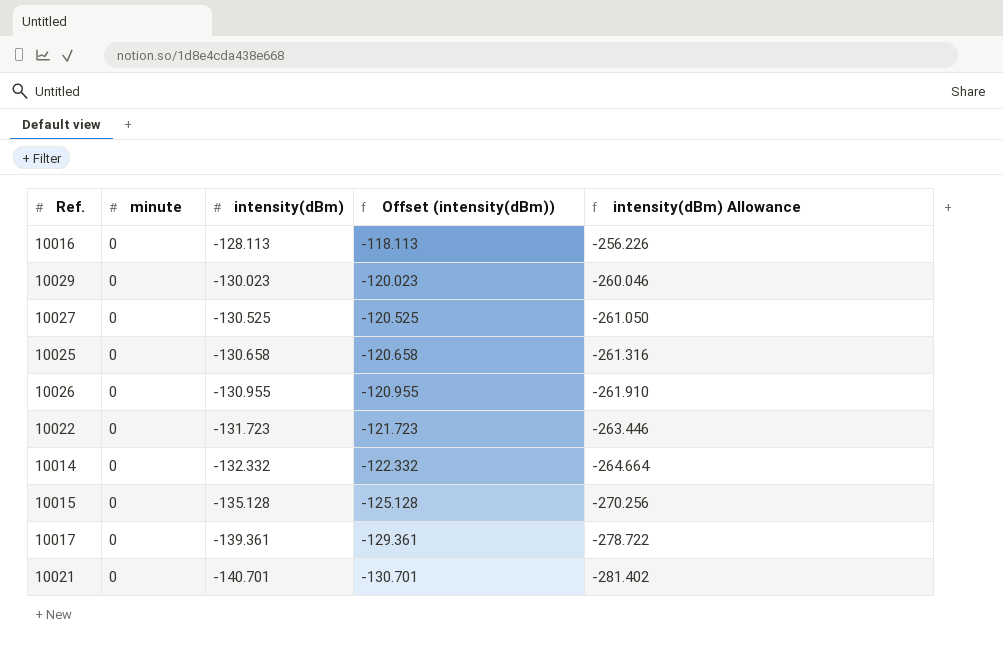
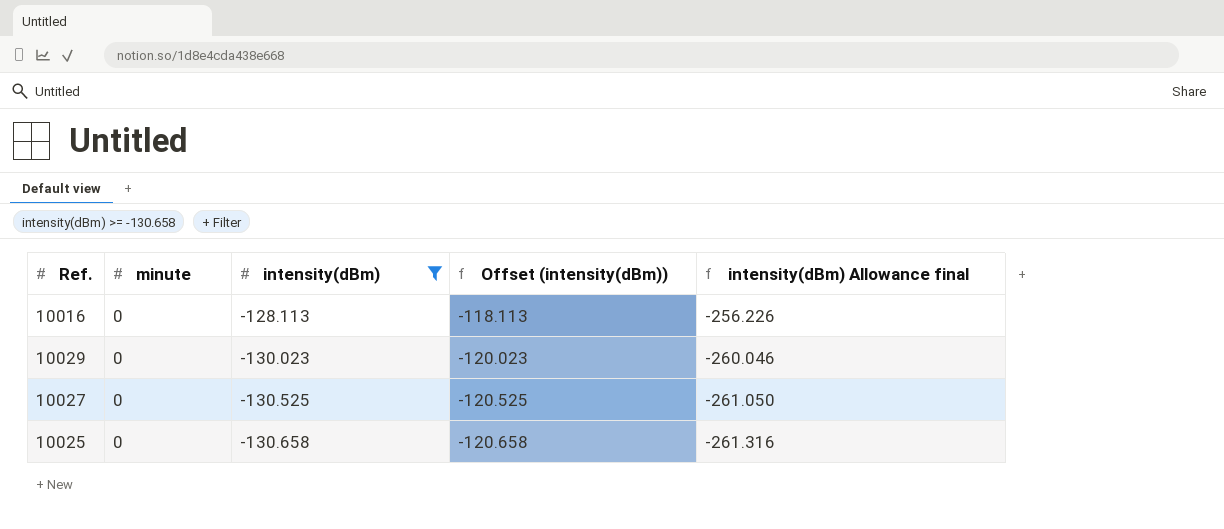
filter: none -> intensity(dBm) >= -130.658
column name: intensity(dBm) Allowance -> intensity(dBm) Allowance final

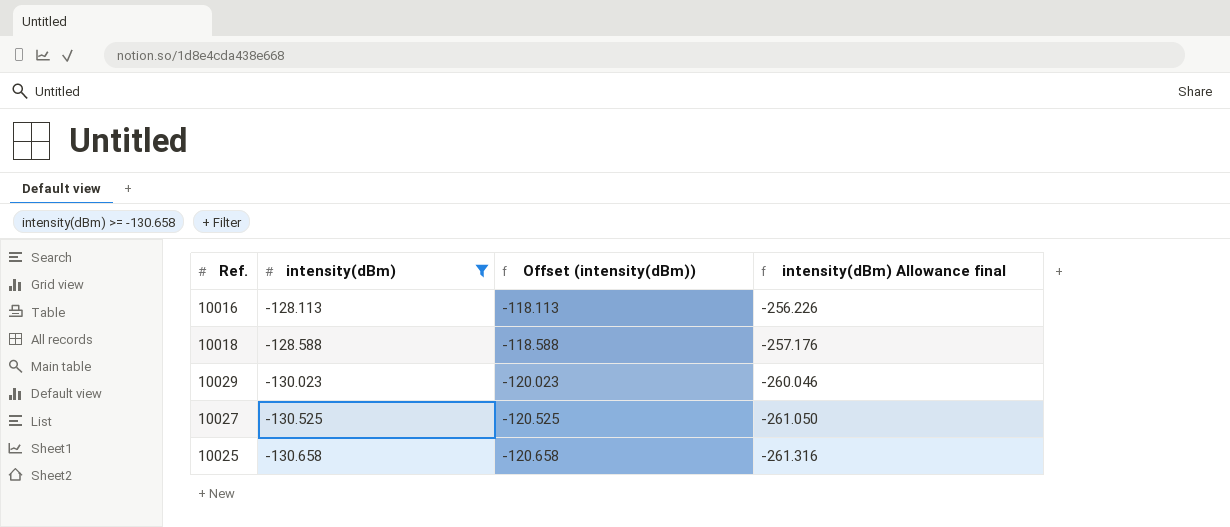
column minute | position: 2 -> none
row 10018: none -> -128.588 | -118.588 | -257.176

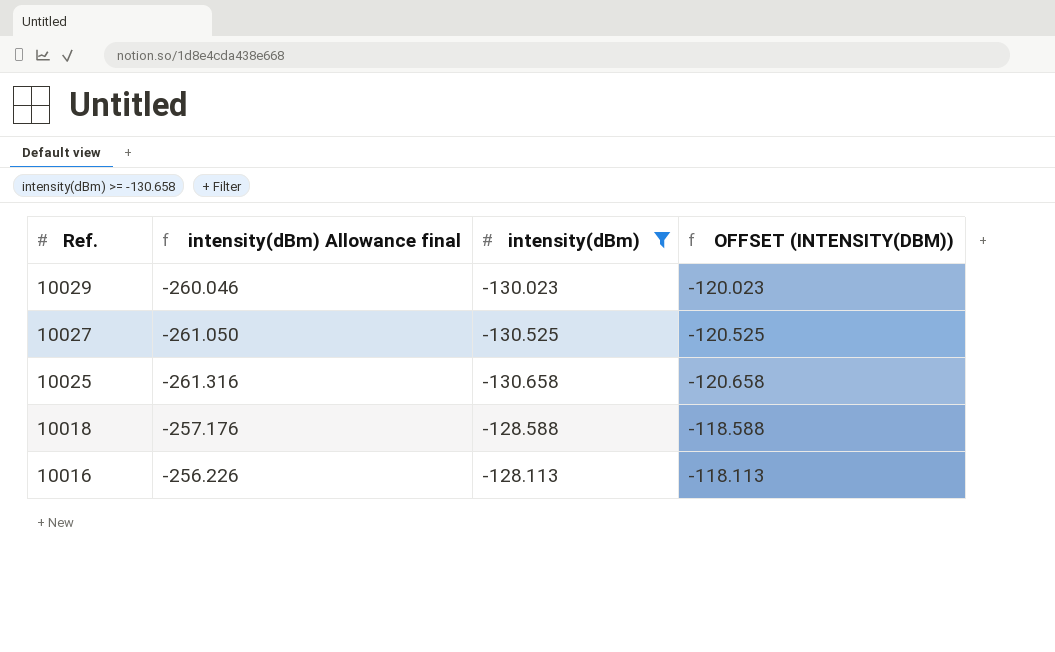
row order: intensity(dBm) descending -> Ref. descending
column intensity(dBm) Allowance final | position: 4 -> 2
column name: Offset (intensity(dBm)) -> OFFSET (INTENSITY(DBM))

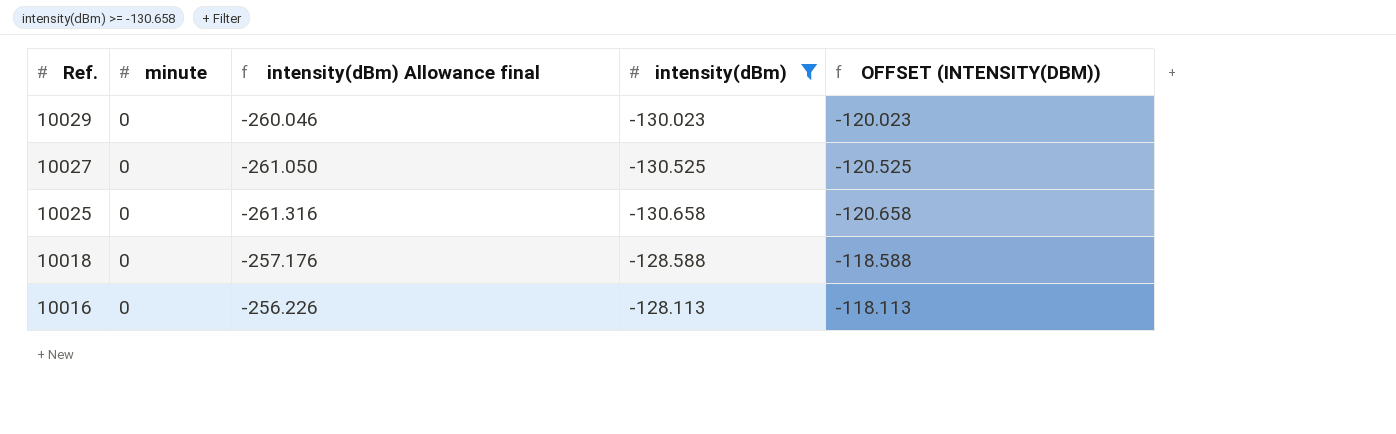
column minute | position: none -> 2

